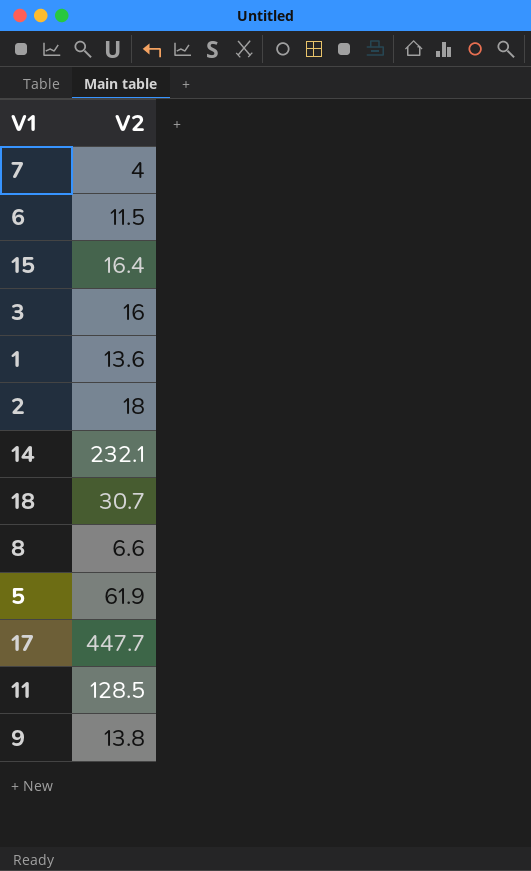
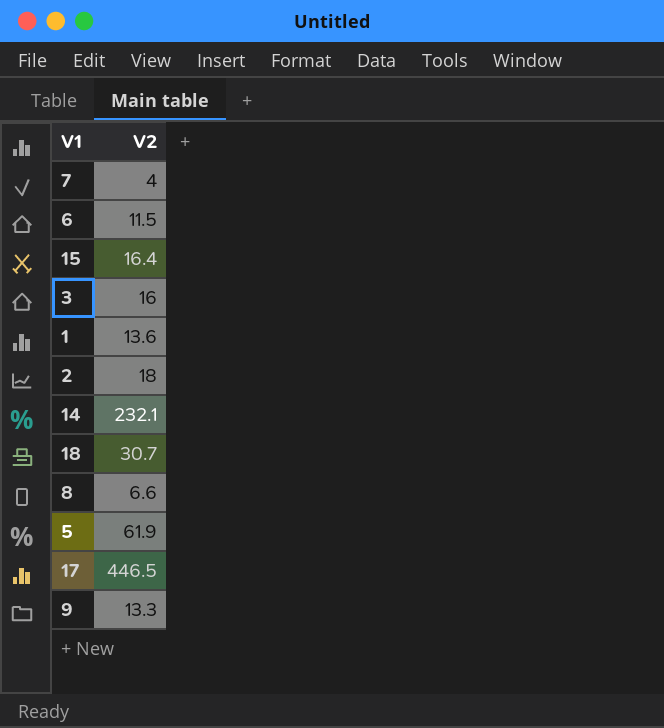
row 11: 128.5 -> none
17 | V2: 447.7 -> 446.5
9 | V2: 13.8 -> 13.3

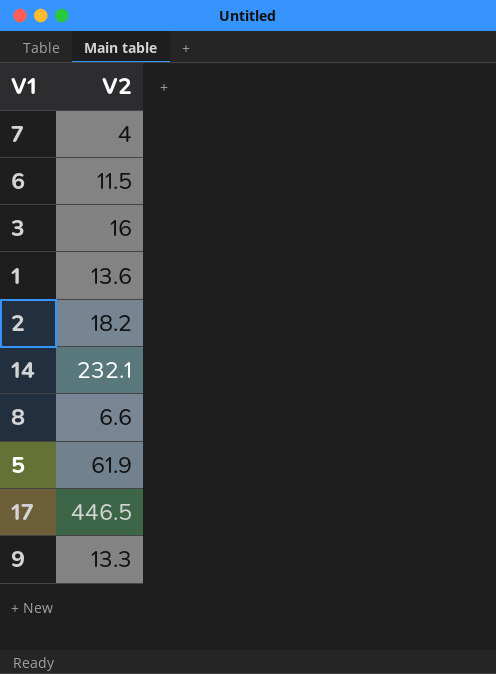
row 15: 16.4 -> none
row 18: 30.7 -> none
2 | V2: 18 -> 18.2

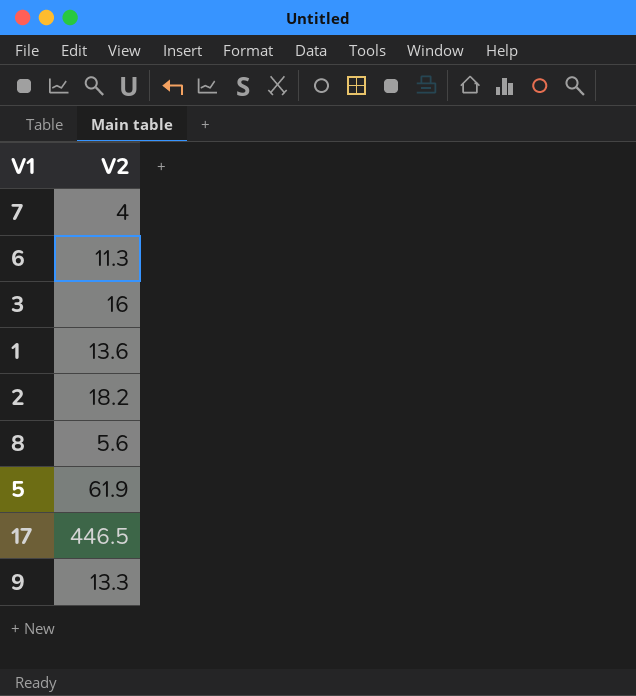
row 14: 232.1 -> none
6 | V2: 11.5 -> 11.3
8 | V2: 6.6 -> 5.6

